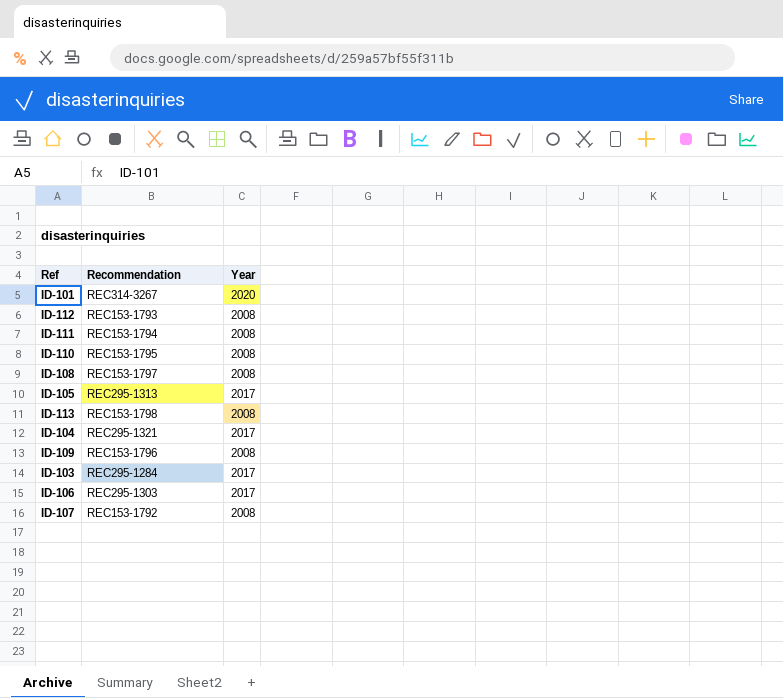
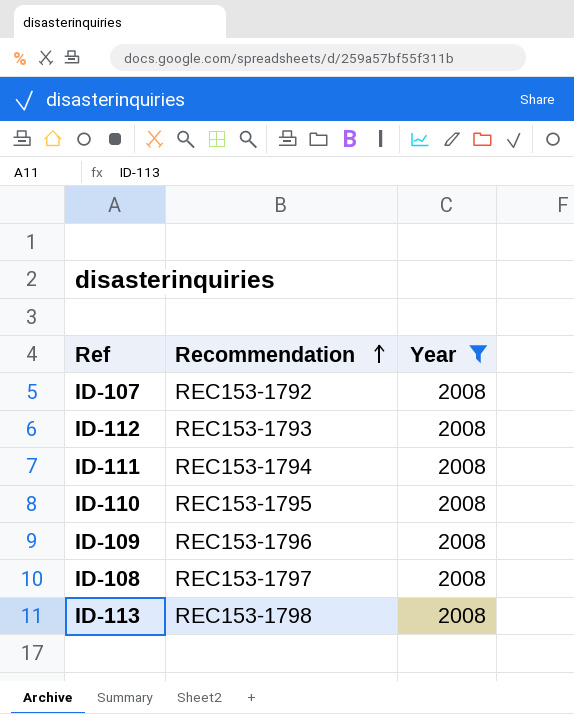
filter: none -> Year = 2008
row order: none -> Recommendation ascending

